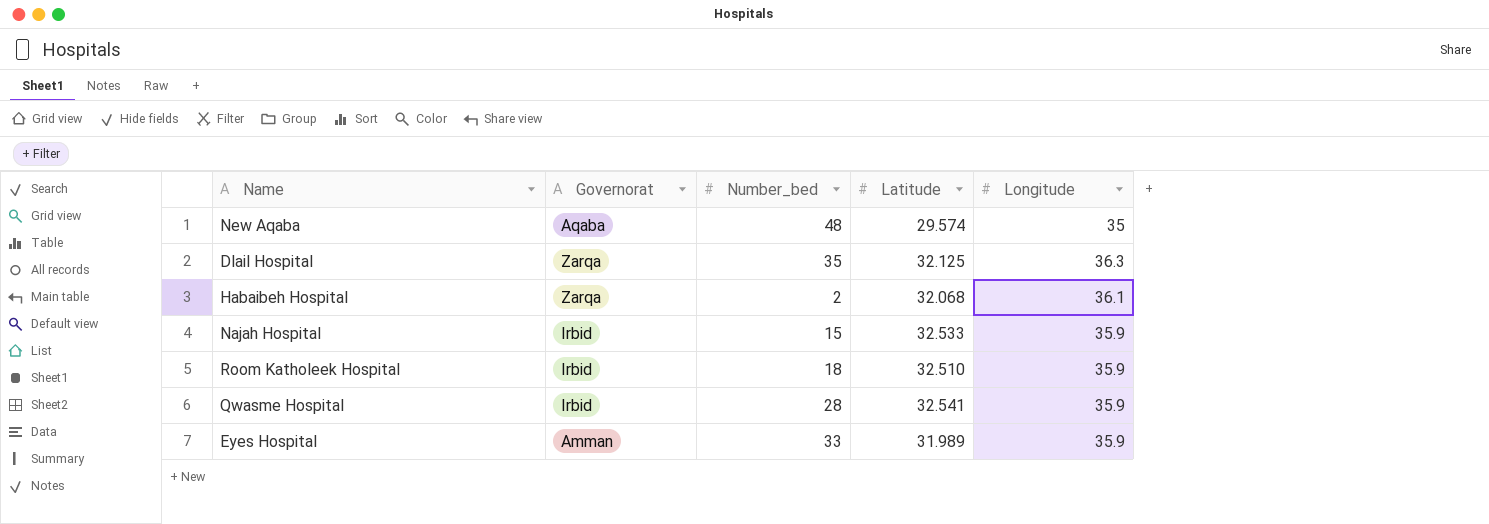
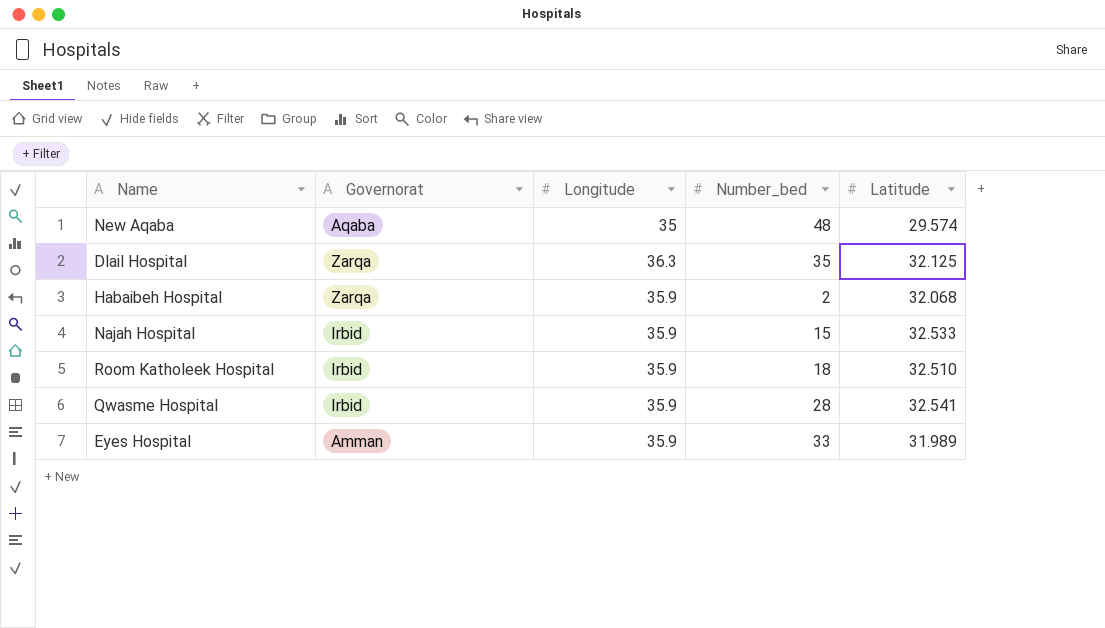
column Longitude | position: 5 -> 3
Habaibeh Hospital | Longitude: 36.1 -> 35.9

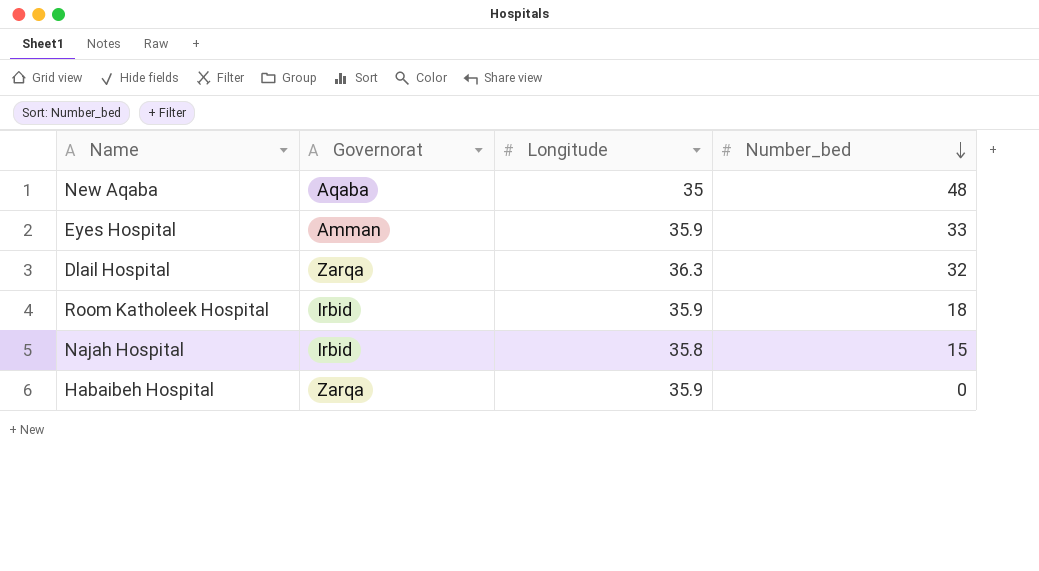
row order: none -> Number_bed descending
column Latitude | position: 5 -> none
row Qwasme Hospital: Irbid | 35.9 | 28 | 32.541 -> none
Dlail Hospital | Number_bed: 35 -> 32
Najah Hospital | Longitude: 35.9 -> 35.8
Habaibeh Hospital | Number_bed: 2 -> 0

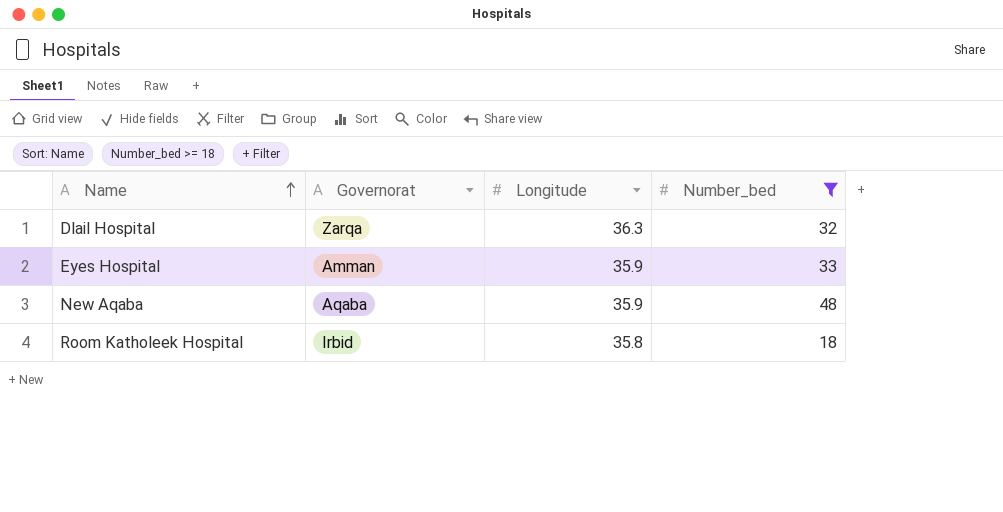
filter: none -> Number_bed >= 18
row order: Number_bed descending -> Name ascending
New Aqaba | Longitude: 35 -> 35.9
Room Katholeek Hospital | Longitude: 35.9 -> 35.8

